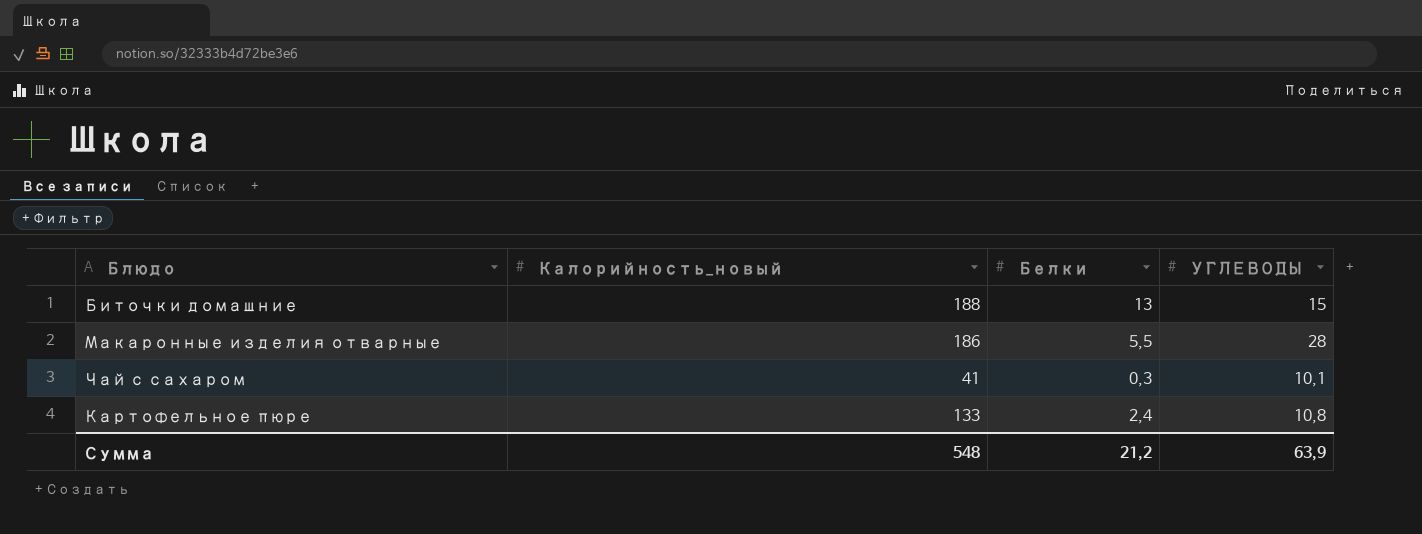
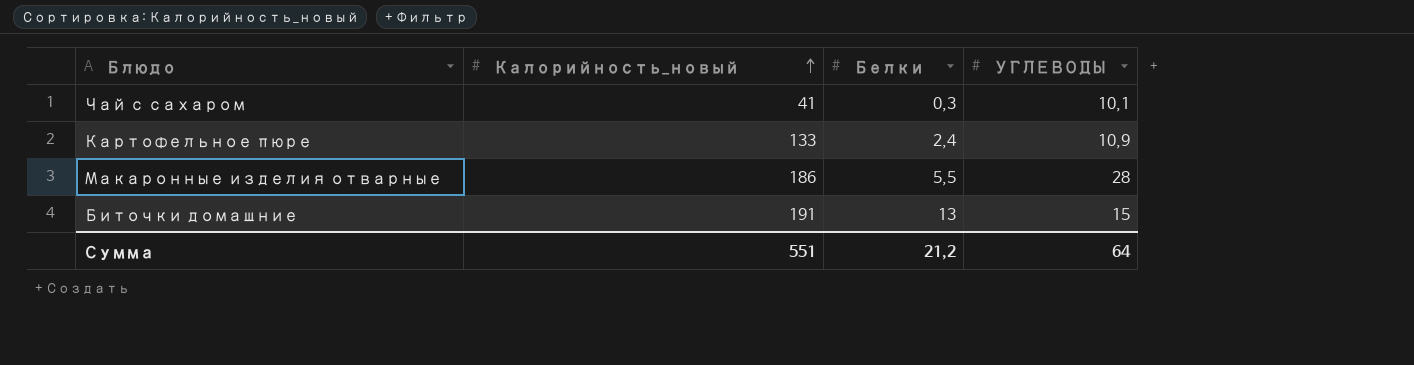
row order: none -> Калорийность_новый ascending
Картофельное пюре | УГЛЕВОДЫ: 10,8 -> 10,9
Биточки домашние | Калорийность_новый: 188 -> 191
Сумма | Калорийность_новый: 548 -> 551
Сумма | УГЛЕВОДЫ: 63,9 -> 64

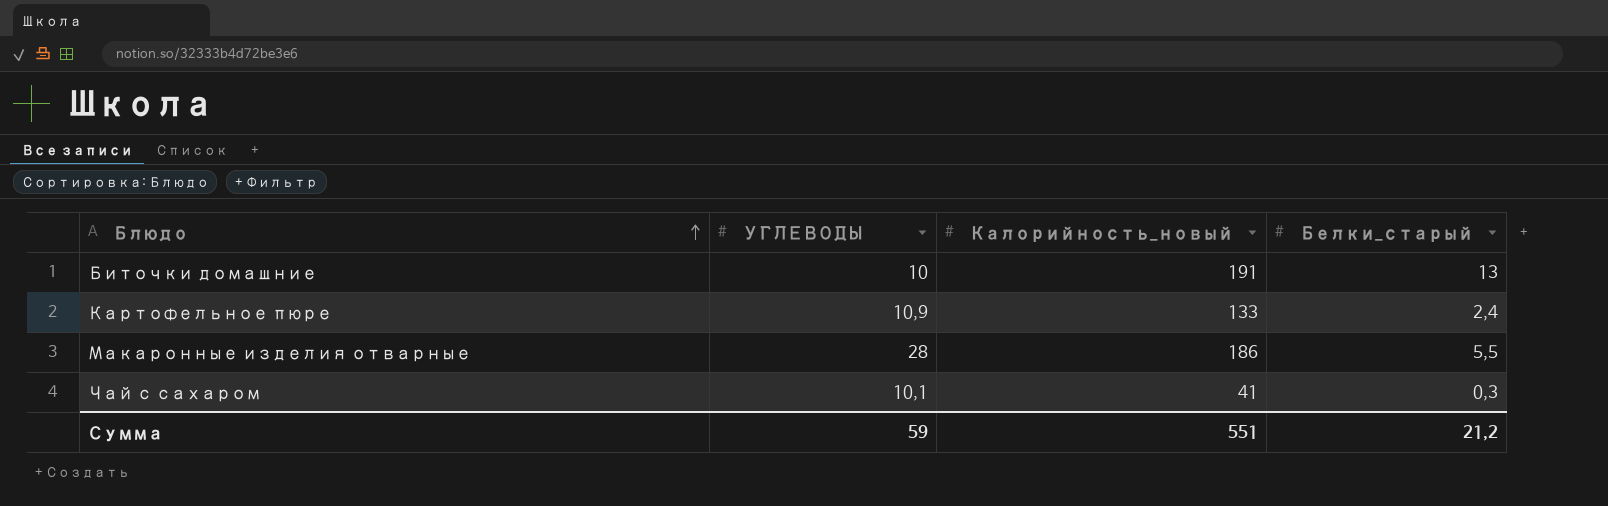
row order: Калорийность_новый ascending -> Блюдо ascending
column УГЛЕВОДЫ | position: 4 -> 2
column name: Белки -> Белки_старый
Биточки домашние | УГЛЕВОДЫ: 15 -> 10
Сумма | УГЛЕВОДЫ: 64 -> 59

